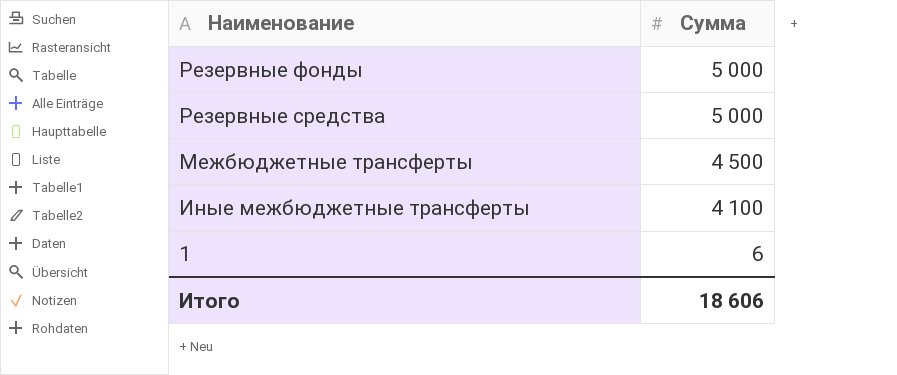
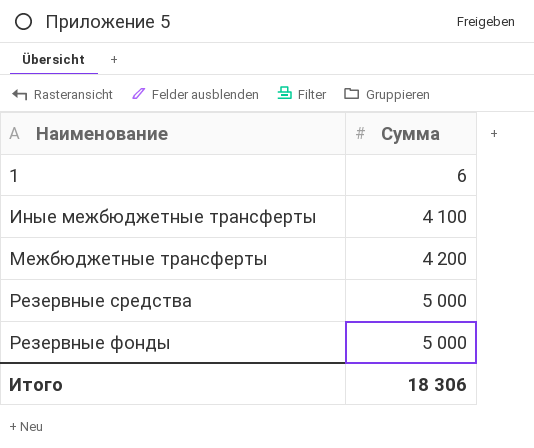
row order: Наименование descending -> Наименование ascending
Межбюджетные трансферты | Сумма: 4 500 -> 4 200
Итого | Сумма: 18 606 -> 18 306

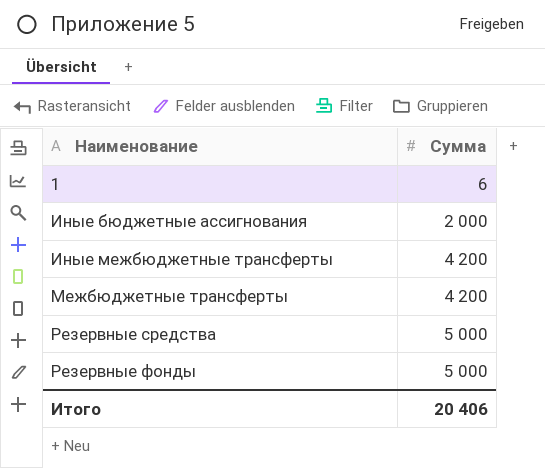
row Иные бюджетные ассигнования: none -> 2 000
Иные межбюджетные трансферты | Сумма: 4 100 -> 4 200
Итого | Сумма: 18 306 -> 20 406

